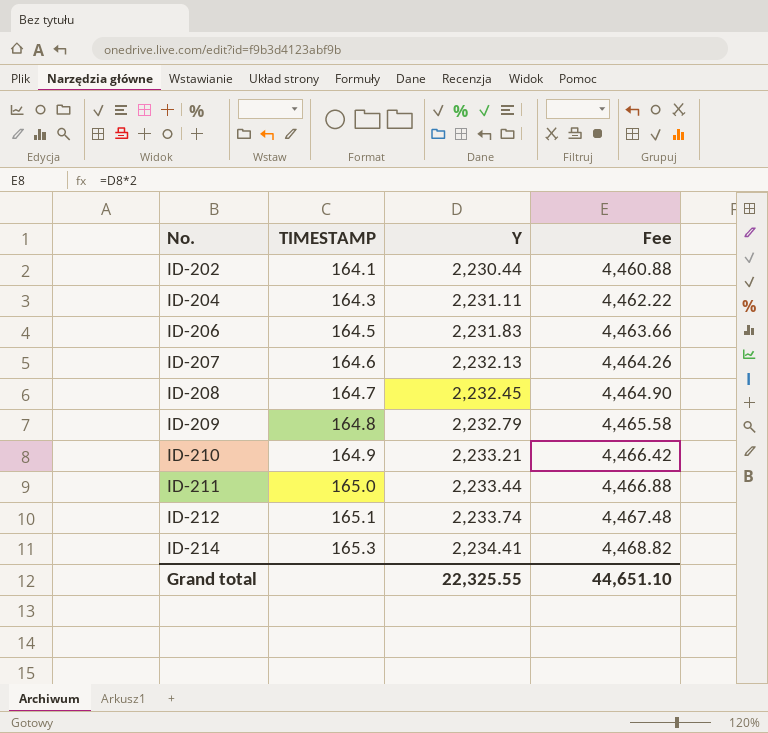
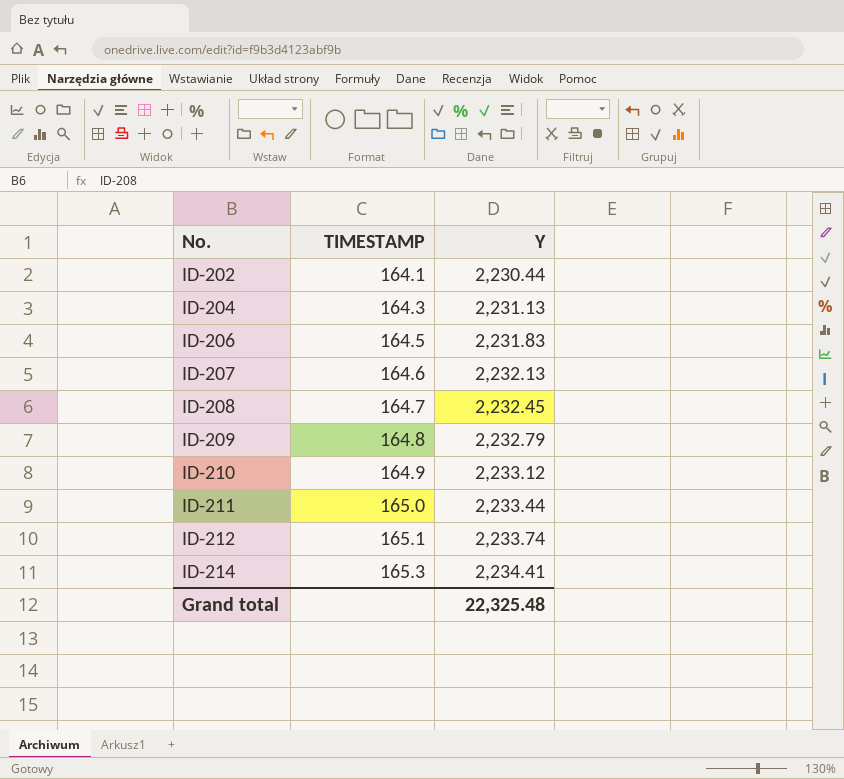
column Fee | formula: [Y] * 2 -> none
ID-204 | Y: 2,231.11 -> 2,231.13
ID-210 | Y: 2,233.21 -> 2,233.12
Grand total | Y: 22,325.55 -> 22,325.48

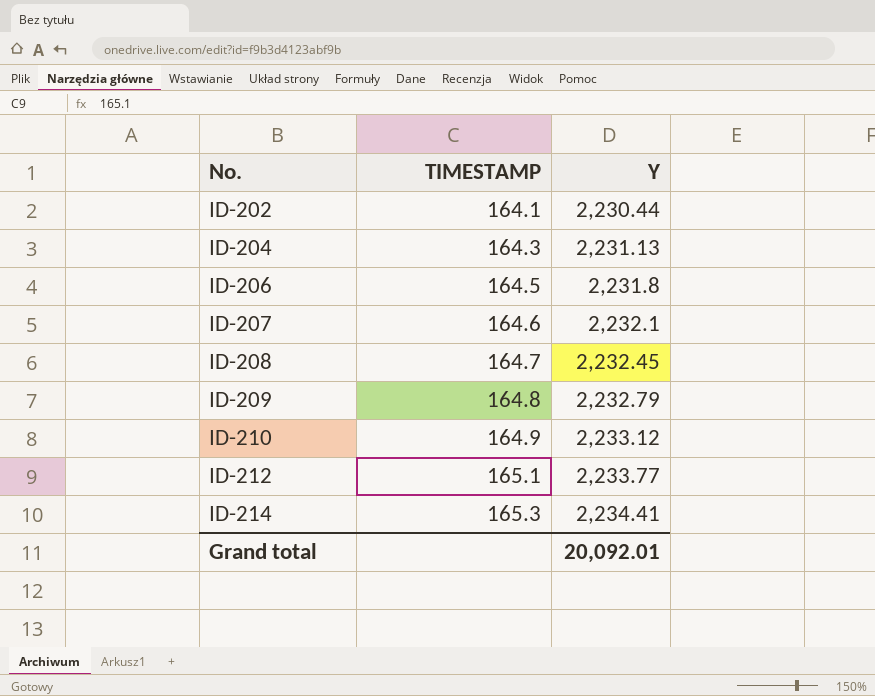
row ID-211: 165.0 | 2,233.44 -> none
ID-206 | Y: 2,231.83 -> 2,231.8
ID-207 | Y: 2,232.13 -> 2,232.1
ID-212 | Y: 2,233.74 -> 2,233.77
Grand total | Y: 22,325.48 -> 20,092.01

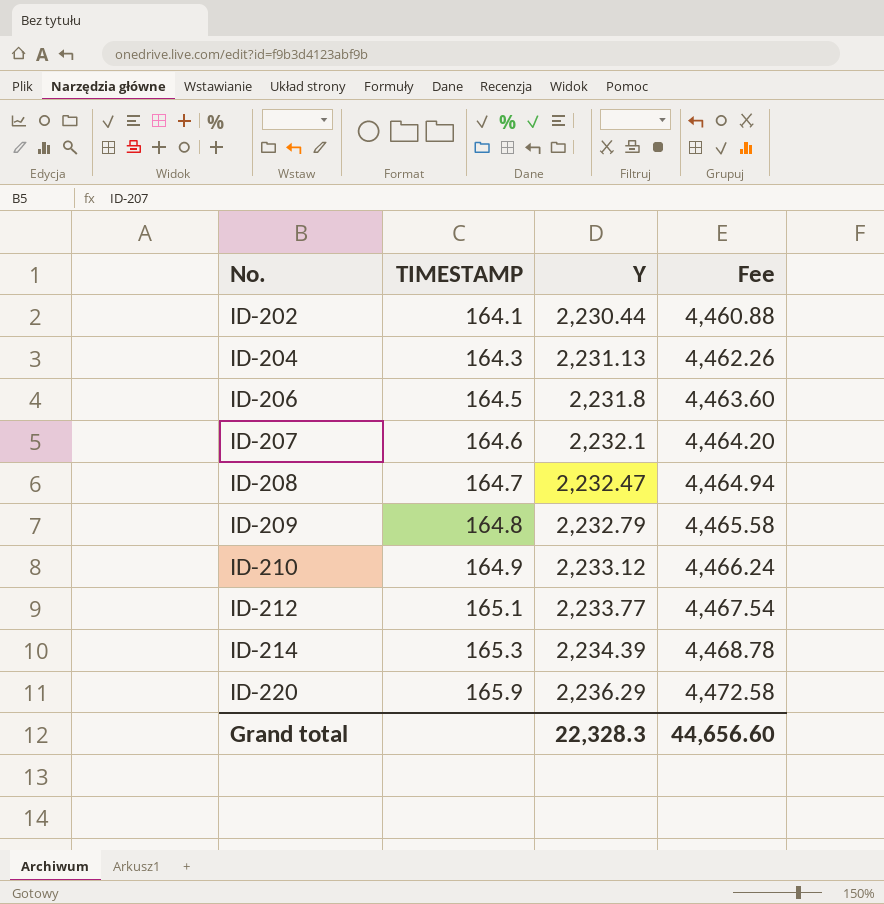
column Fee | formula: none -> [Y] * 2
ID-208 | Y: 2,232.45 -> 2,232.47
ID-214 | Y: 2,234.41 -> 2,234.39
row ID-220: none -> 165.9 | 2,236.29 | 4,472.58
Grand total | Y: 20,092.01 -> 22,328.3

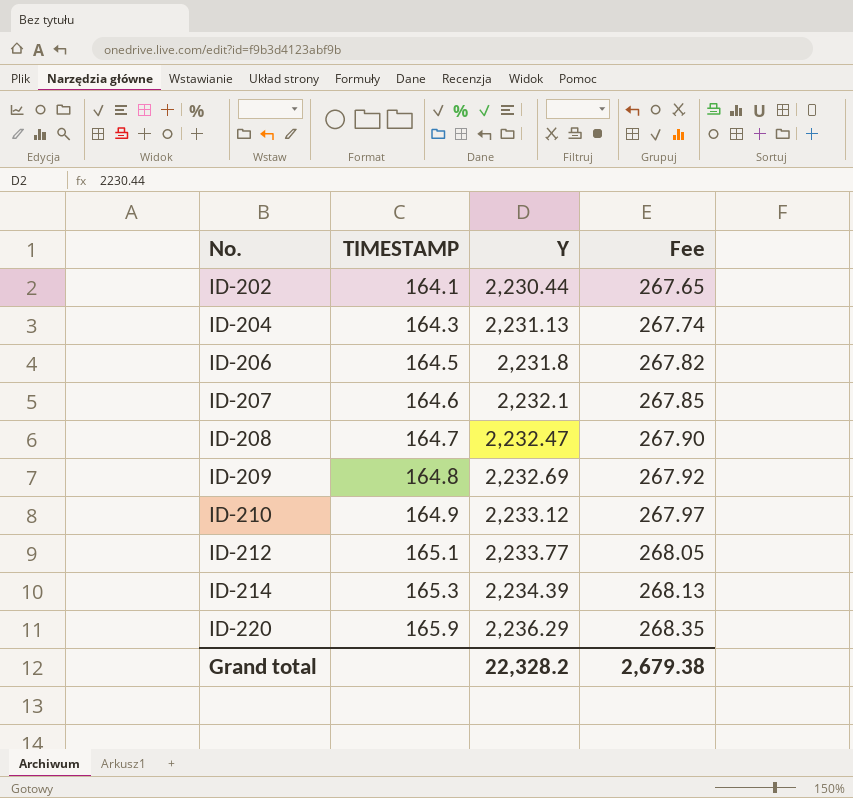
column Fee | formula: [Y] * 2 -> [Y] * 0.12
ID-209 | Y: 2,232.79 -> 2,232.69
Grand total | Y: 22,328.3 -> 22,328.2
Grand total | Fee: 44,656.60 -> 2,679.38

